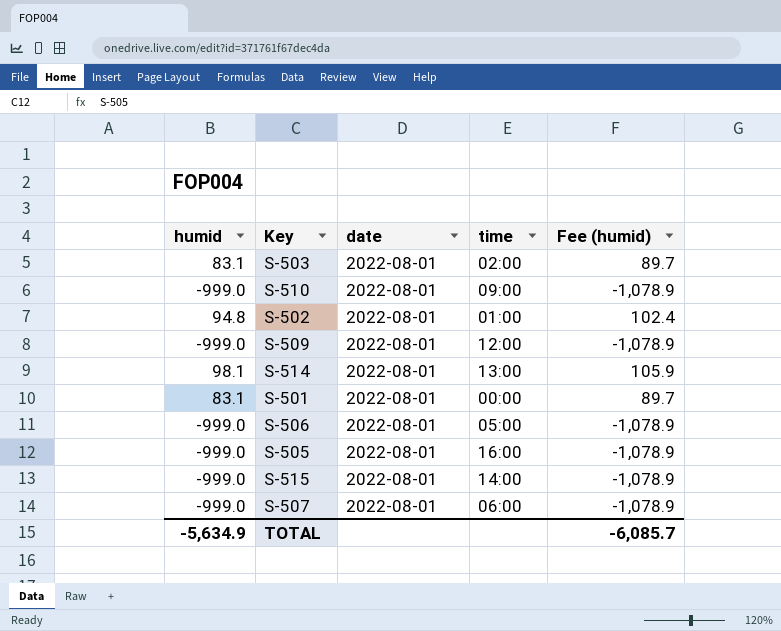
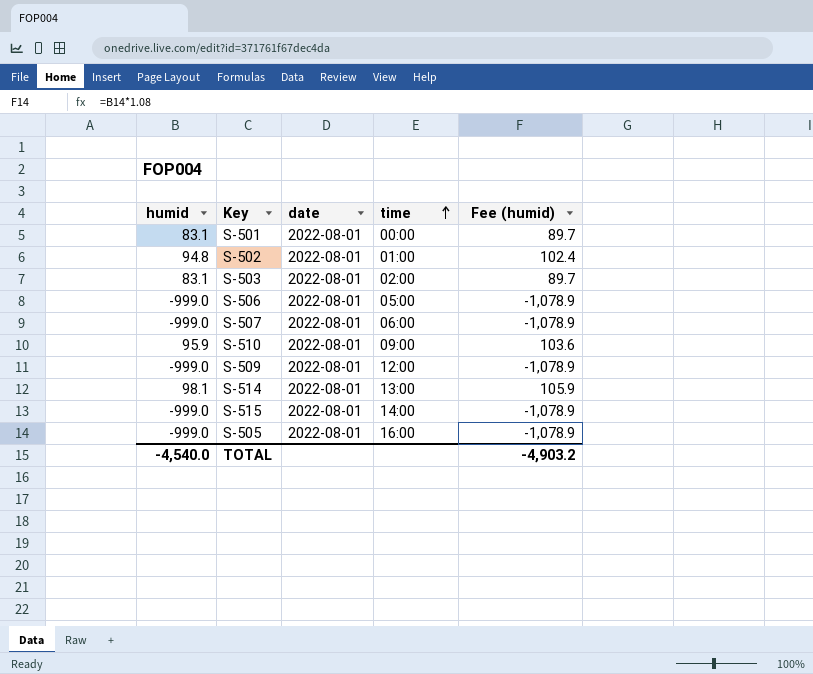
row order: none -> time ascending
S-510 | humid: -999.0 -> 95.9
S-510 | Fee (humid): -1,078.9 -> 103.6
TOTAL | humid: -5,634.9 -> -4,540.0
TOTAL | Fee (humid): -6,085.7 -> -4,903.2

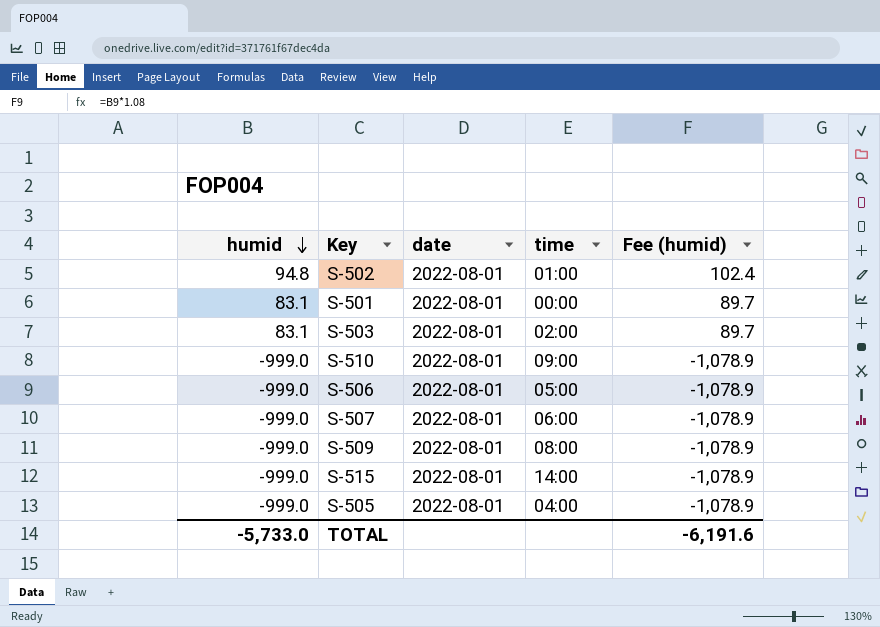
row order: time ascending -> humid descending
row S-514: 98.1 | 2022-08-01 | 13:00 | 105.9 -> none
S-510 | humid: 95.9 -> -999.0
S-510 | Fee (humid): 103.6 -> -1,078.9
S-509 | time: 12:00 -> 08:00
S-505 | time: 16:00 -> 04:00
TOTAL | humid: -4,540.0 -> -5,733.0
TOTAL | Fee (humid): -4,903.2 -> -6,191.6

